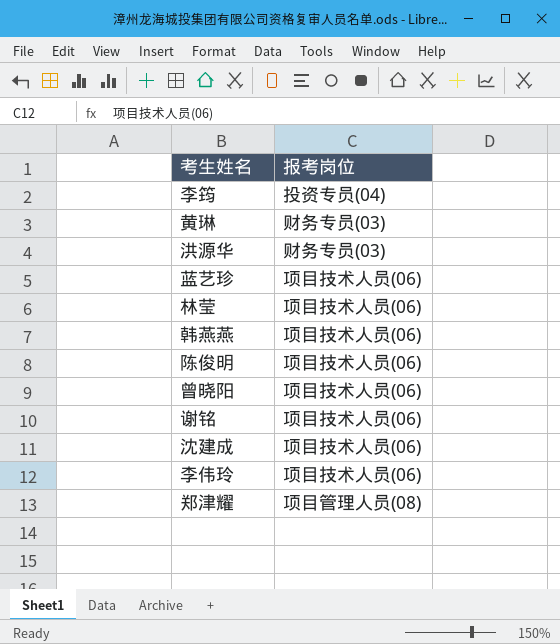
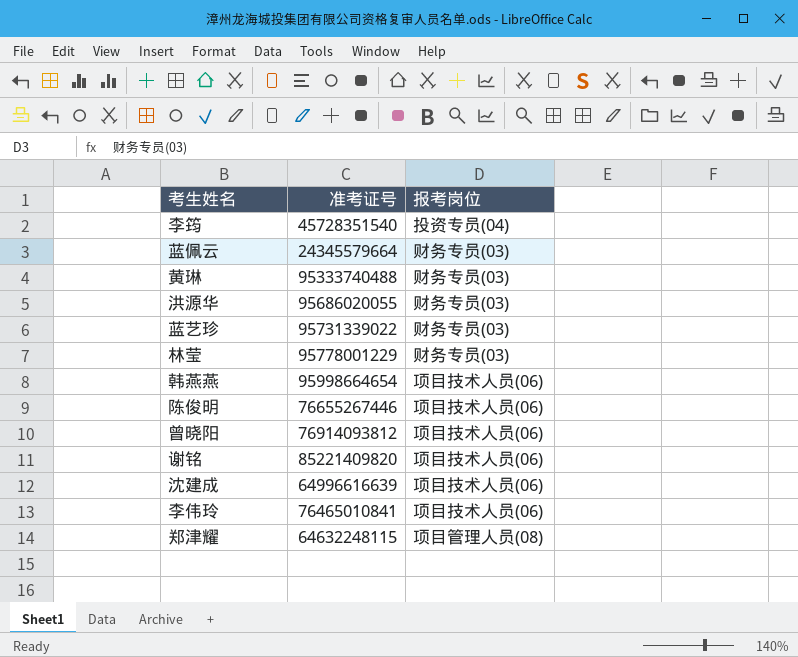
column 准考证号 | position: none -> 2
row 蓝佩云: none -> 24345579664 | 财务专员(03)
蓝艺珍 | 报考岗位: 项目技术人员(06) -> 财务专员(03)
林莹 | 报考岗位: 项目技术人员(06) -> 财务专员(03)

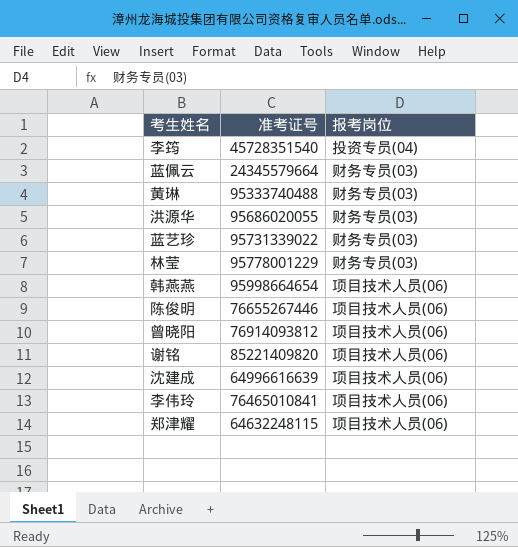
郑津耀 | 报考岗位: 项目管理人员(08) -> 项目技术人员(06)

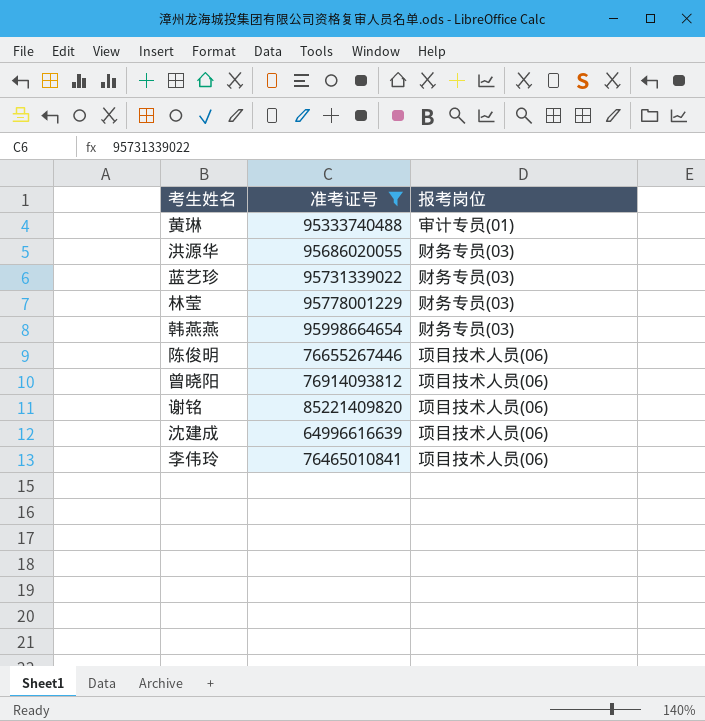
filter: none -> 准考证号 >= 64996616639
黄琳 | 报考岗位: 财务专员(03) -> 审计专员(01)
韩燕燕 | 报考岗位: 项目技术人员(06) -> 财务专员(03)

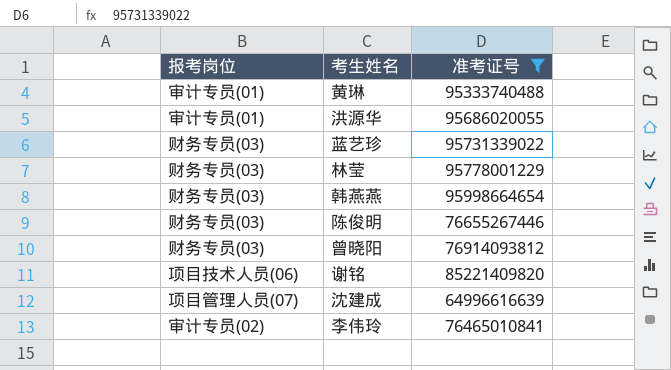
column 报考岗位 | position: 3 -> 1
洪源华 | 报考岗位: 财务专员(03) -> 审计专员(01)
陈俊明 | 报考岗位: 项目技术人员(06) -> 财务专员(03)
曾晓阳 | 报考岗位: 项目技术人员(06) -> 财务专员(03)
沈建成 | 报考岗位: 项目技术人员(06) -> 项目管理人员(07)
李伟玲 | 报考岗位: 项目技术人员(06) -> 审计专员(02)

